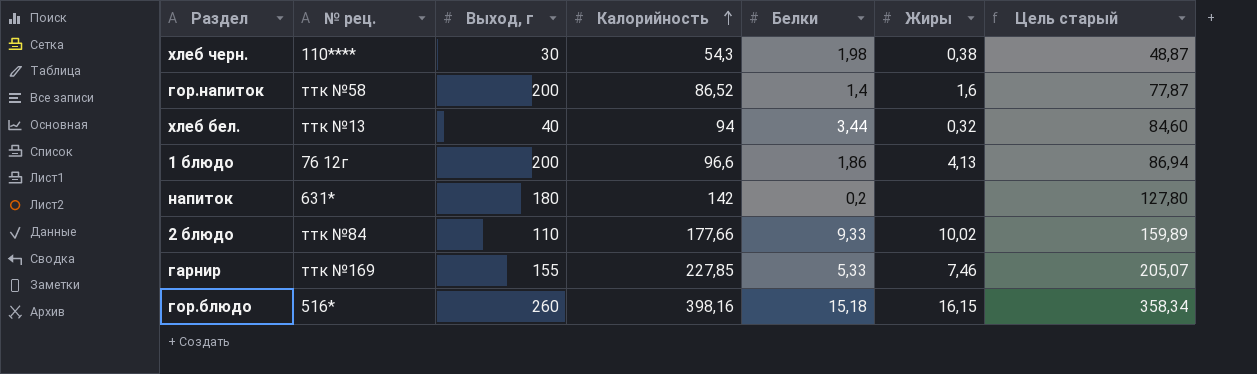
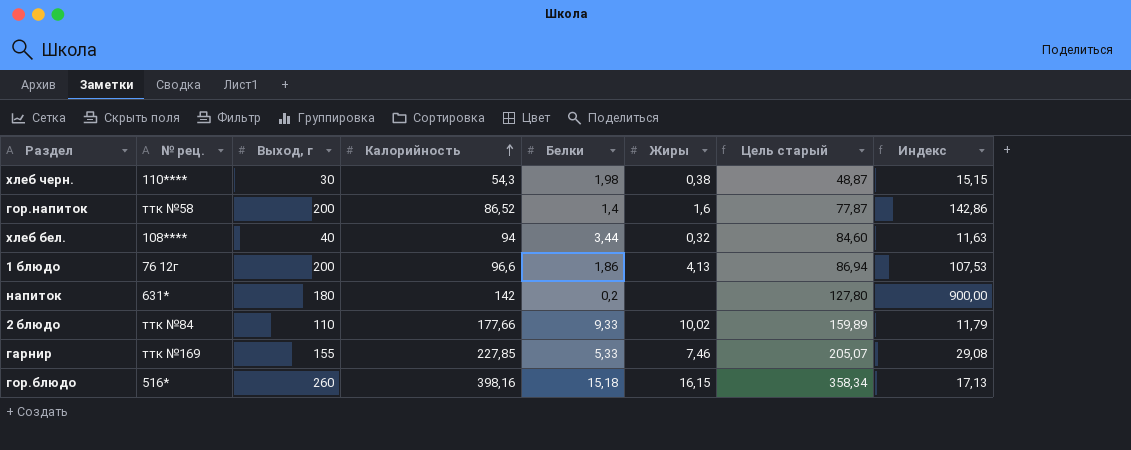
column Индекс | formula: none -> [Выход, г] / [Белки]
хлеб бел. | № рец.: ттк №13 -> 108****

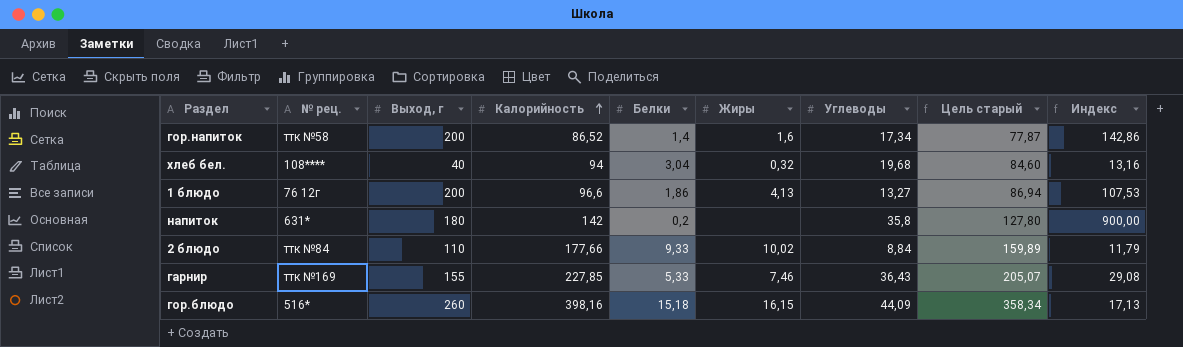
column Углеводы | position: none -> 7
row хлеб черн.: 110**** | 30 | 54,3 | 1,98 | 0,38 | 48,87 | 15,15 -> none
хлеб бел. | Белки: 3,44 -> 3,04
хлеб бел. | Индекс: 11,63 -> 13,16

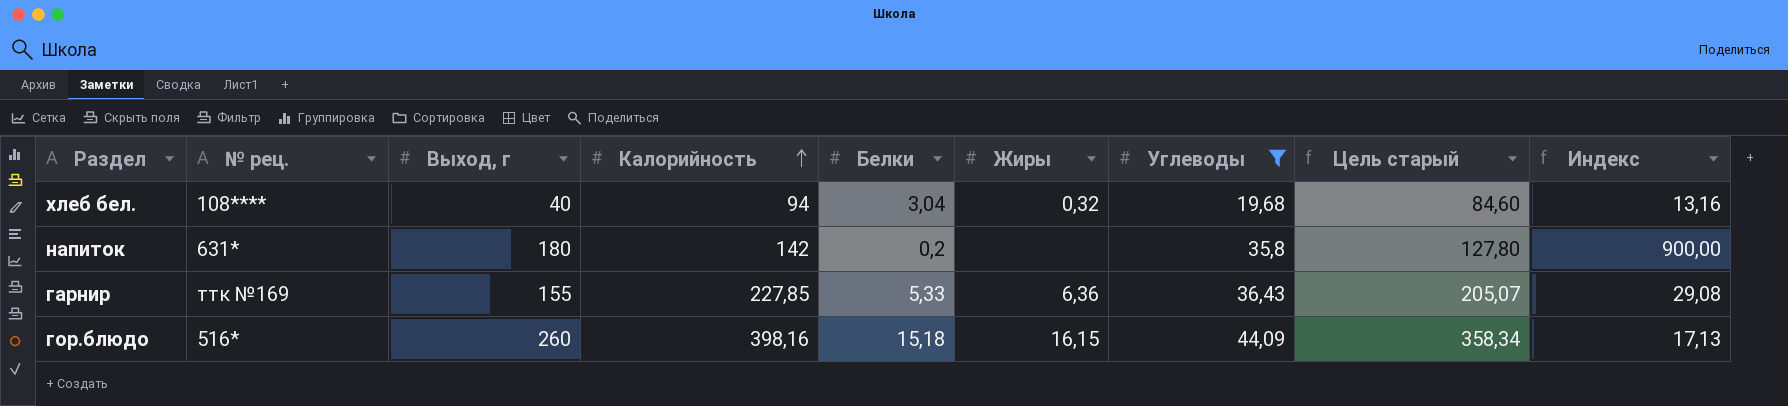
filter: none -> Углеводы >= 19,68
гарнир | Жиры: 7,46 -> 6,36

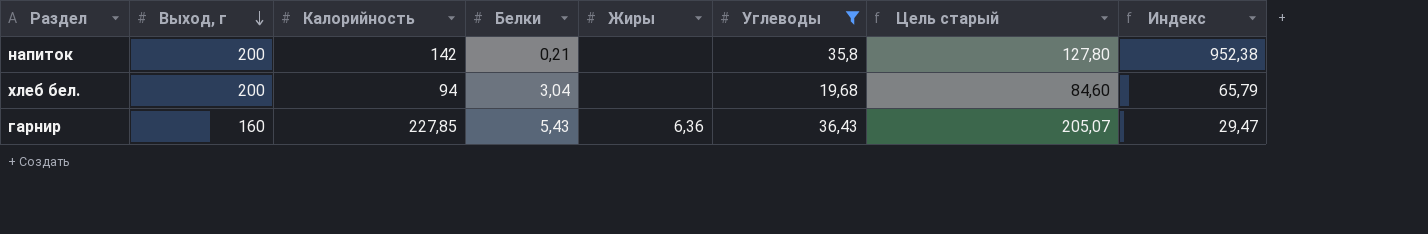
row order: Калорийность ascending -> Выход, г descending
column № рец. | position: 2 -> none
row гор.блюдо: 516* | 260 | 398,16 | 15,18 | 16,15 | 44,09 | 358,34 | 17,13 -> none
напиток | Выход, г: 180 -> 200
напиток | Белки: 0,2 -> 0,21
напиток | Индекс: 900,00 -> 952,38
хлеб бел. | Выход, г: 40 -> 200
хлеб бел. | Жиры: 0,32 -> none
хлеб бел. | Индекс: 13,16 -> 65,79
гарнир | Выход, г: 155 -> 160
гарнир | Белки: 5,33 -> 5,43
гарнир | Индекс: 29,08 -> 29,47

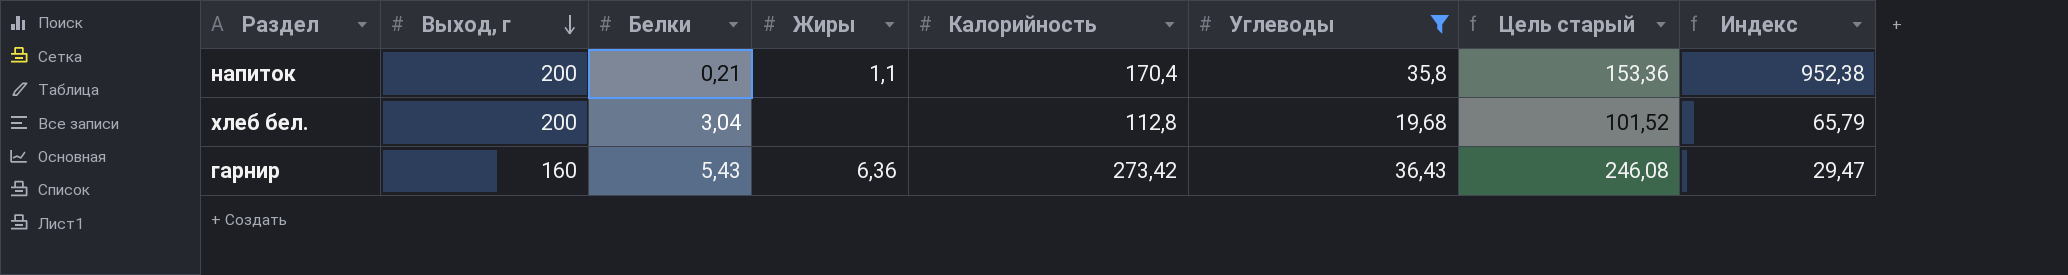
column Калорийность | position: 3 -> 5
напиток | Жиры: none -> 1,1
напиток | Калорийность: 142 -> 170,4
напиток | Цель старый: 127,80 -> 153,36
хлеб бел. | Калорийность: 94 -> 112,8
хлеб бел. | Цель старый: 84,60 -> 101,52
гарнир | Калорийность: 227,85 -> 273,42
гарнир | Цель старый: 205,07 -> 246,08

